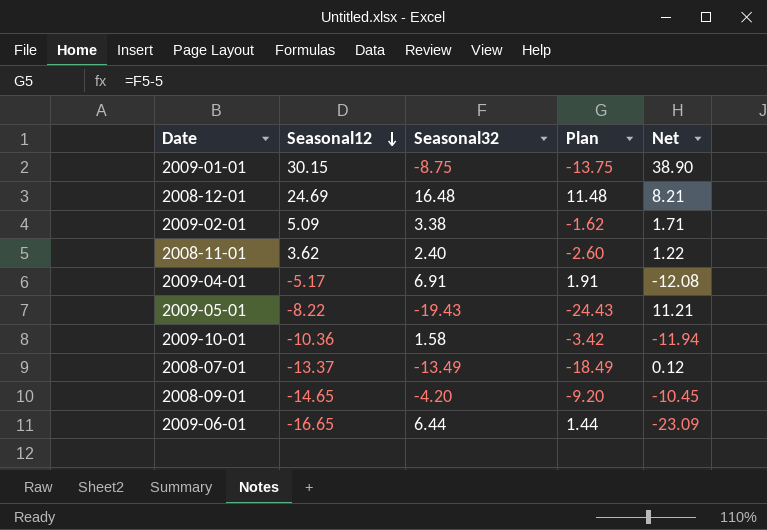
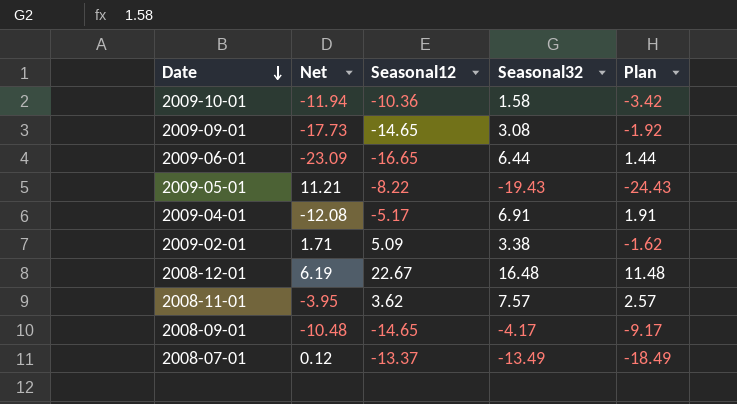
row order: Seasonal12 descending -> Date descending
column Net | position: 5 -> 2
row 2009-01-01: 30.15 | -8.75 | -13.75 | 38.90 -> none
row 2009-09-01: none -> -17.73 | -14.65 | 3.08 | -1.92
2008-12-01 | Net: 8.21 -> 6.19
2008-12-01 | Seasonal12: 24.69 -> 22.67
2008-11-01 | Net: 1.22 -> -3.95
2008-11-01 | Seasonal32: 2.40 -> 7.57
2008-11-01 | Plan: -2.60 -> 2.57
2008-09-01 | Net: -10.45 -> -10.48
2008-09-01 | Seasonal32: -4.20 -> -4.17
2008-09-01 | Plan: -9.20 -> -9.17

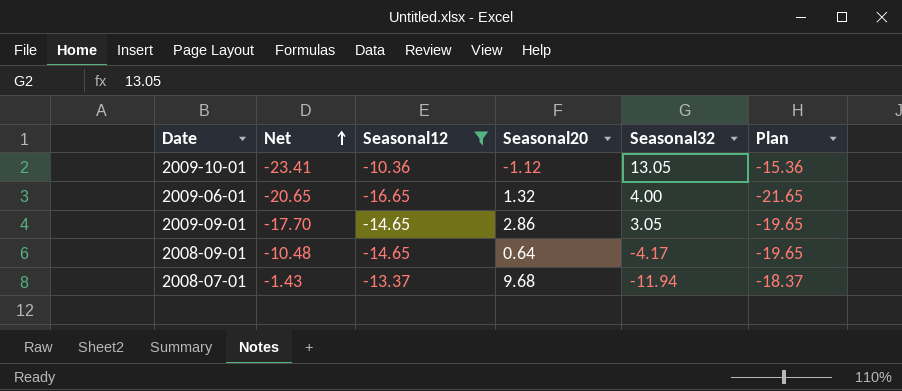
filter: none -> Seasonal12 <= -10.36
row order: Date descending -> Net ascending
column Seasonal20 | position: none -> 4
column Plan | formula: [Seasonal32] - 5 -> [Seasonal12] - 5
2009-10-01 | Net: -11.94 -> -23.41
2009-10-01 | Seasonal32: 1.58 -> 13.05
2009-06-01 | Net: -23.09 -> -20.65
2009-06-01 | Seasonal32: 6.44 -> 4.00
2009-09-01 | Net: -17.73 -> -17.70
2009-09-01 | Seasonal32: 3.08 -> 3.05
2008-07-01 | Net: 0.12 -> -1.43
2008-07-01 | Seasonal32: -13.49 -> -11.94

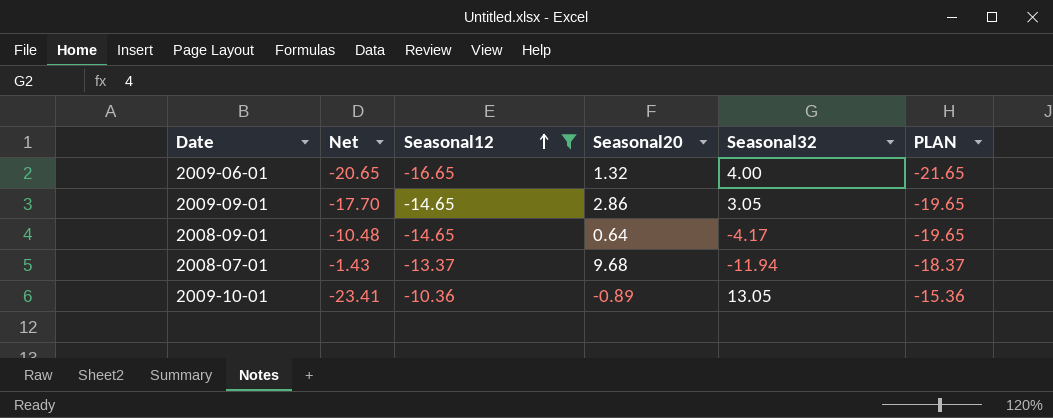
row order: Net ascending -> Seasonal12 ascending
column name: Plan -> PLAN
2009-10-01 | Seasonal20: -1.12 -> -0.89

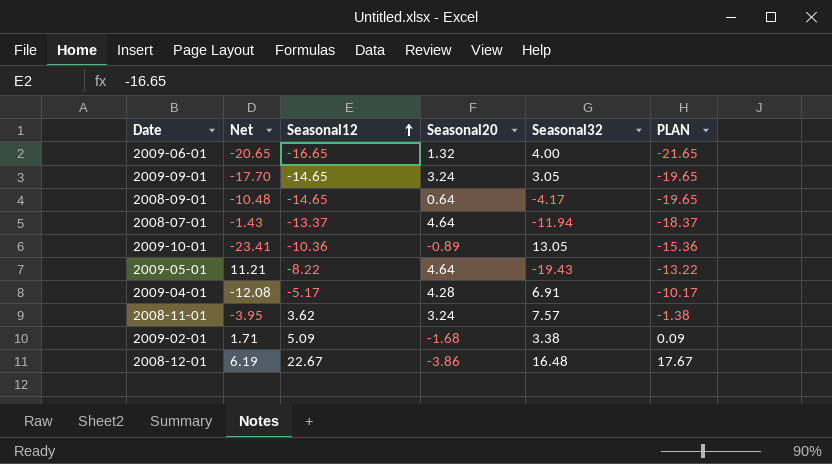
filter: Seasonal12 <= -10.36 -> none
2009-09-01 | Seasonal20: 2.86 -> 3.24
2008-07-01 | Seasonal20: 9.68 -> 4.64

